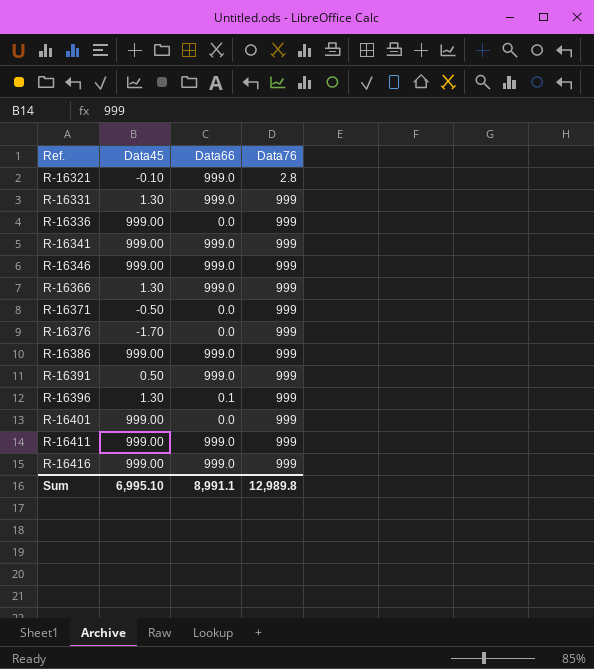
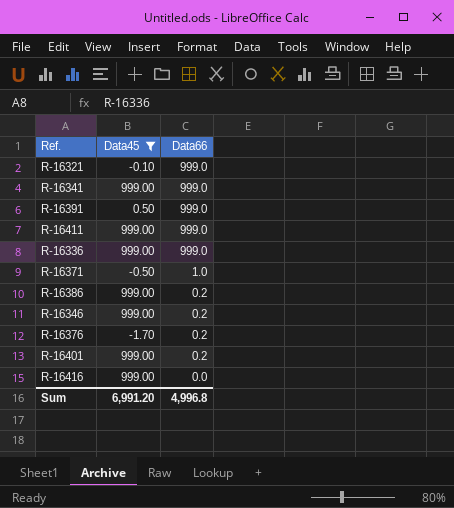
filter: none -> Data45 != 1.30
row order: Ref. ascending -> Data66 descending
column Data76 | position: 4 -> none
R-16336 | Data66: 0.0 -> 999.0
R-16371 | Data66: 0.0 -> 1.0
R-16386 | Data66: 999.0 -> 0.2
R-16346 | Data66: 999.0 -> 0.2
R-16376 | Data66: 0.0 -> 0.2
R-16401 | Data66: 0.0 -> 0.2
R-16416 | Data66: 999.0 -> 0.0
Sum | Data45: 6,995.10 -> 6,991.20
Sum | Data66: 8,991.1 -> 4,996.8

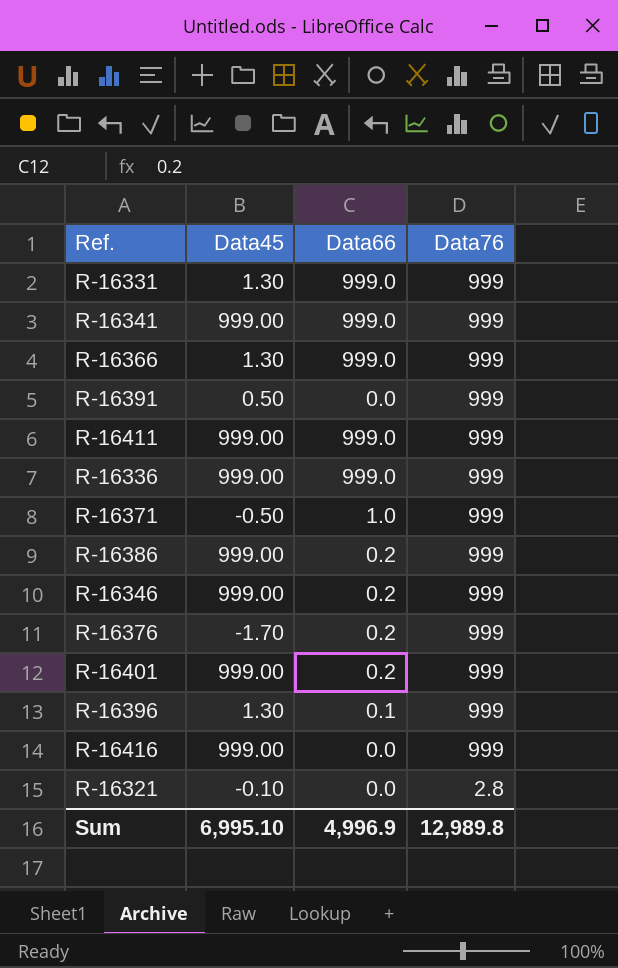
filter: Data45 != 1.30 -> none
row order: Data66 descending -> Data76 descending
column Data76 | position: none -> 4
R-16391 | Data66: 999.0 -> 0.0
R-16321 | Data66: 999.0 -> 0.0
Sum | Data45: 6,991.20 -> 6,995.10
Sum | Data66: 4,996.8 -> 4,996.9

